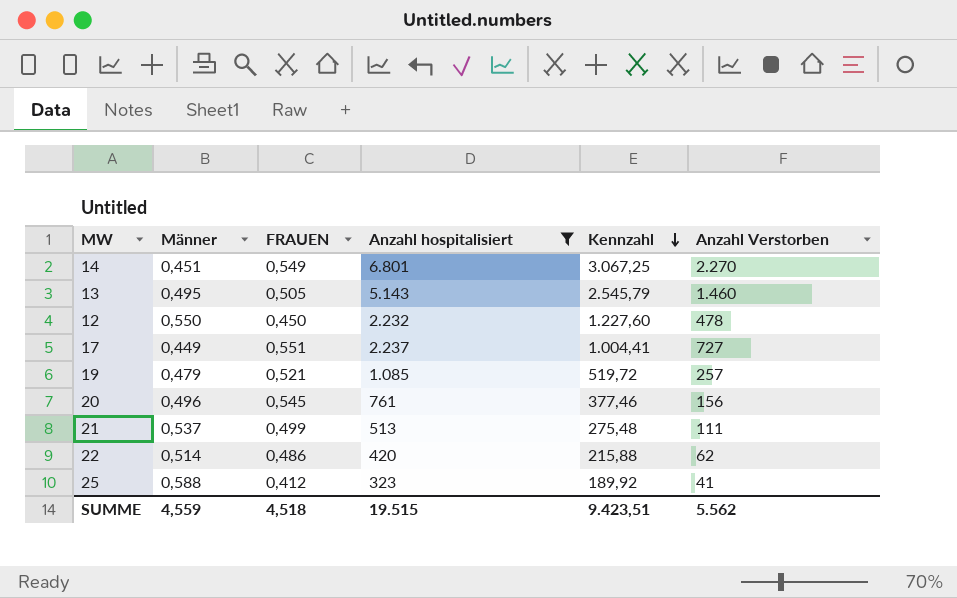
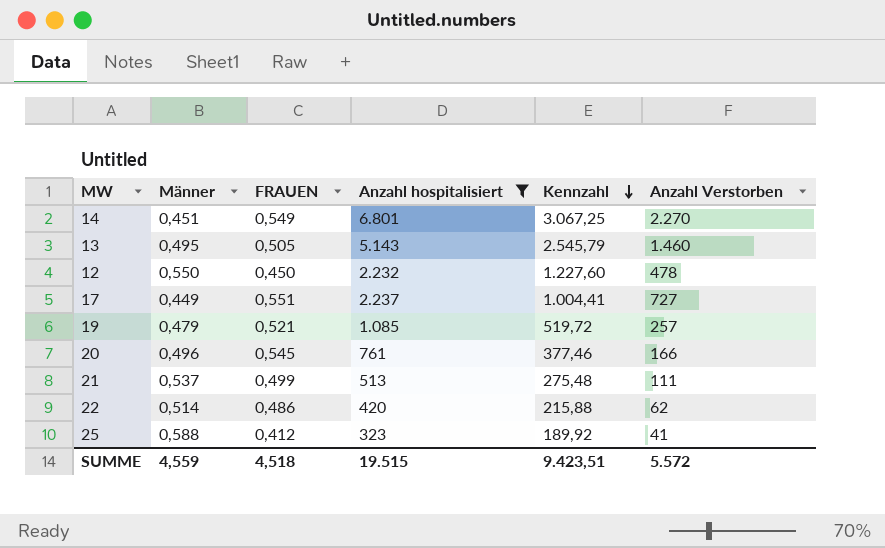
20 | Anzahl Verstorben: 156 -> 166
SUMME | Anzahl Verstorben: 5.562 -> 5.572

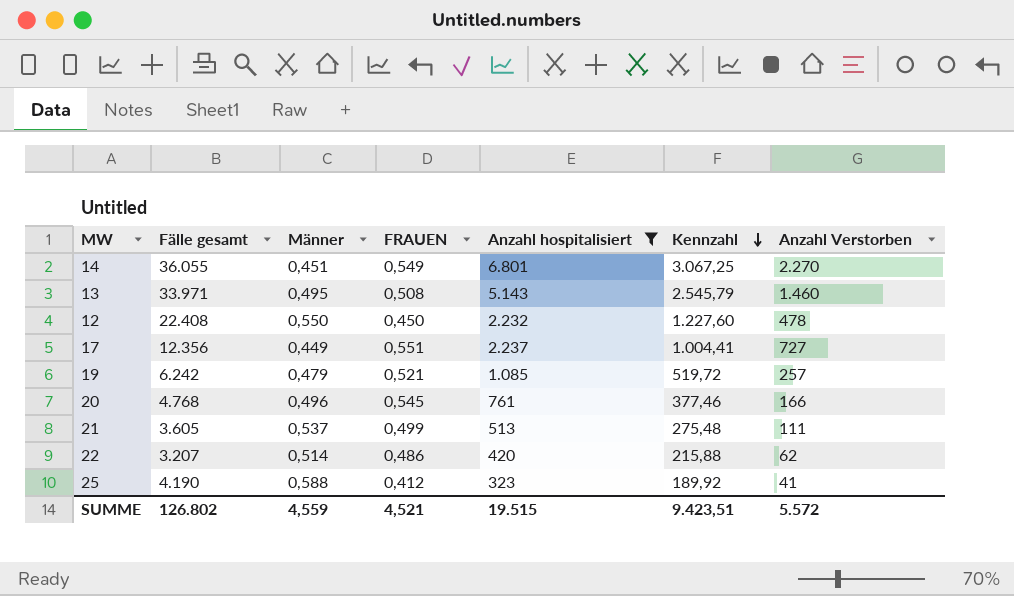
column Fälle gesamt | position: none -> 2
13 | FRAUEN: 0,505 -> 0,508
SUMME | FRAUEN: 4,518 -> 4,521

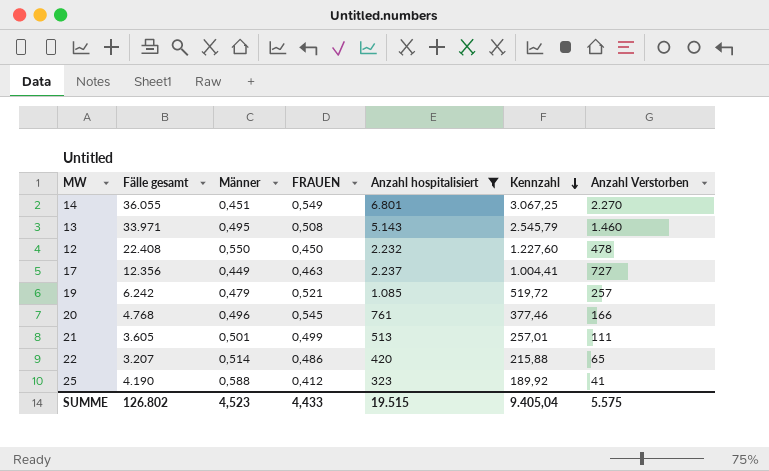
17 | FRAUEN: 0,551 -> 0,463
21 | Männer: 0,537 -> 0,501
21 | Kennzahl: 275,48 -> 257,01
22 | Anzahl Verstorben: 62 -> 65
SUMME | Männer: 4,559 -> 4,523
SUMME | FRAUEN: 4,521 -> 4,433
SUMME | Kennzahl: 9.423,51 -> 9.405,04
SUMME | Anzahl Verstorben: 5.572 -> 5.575

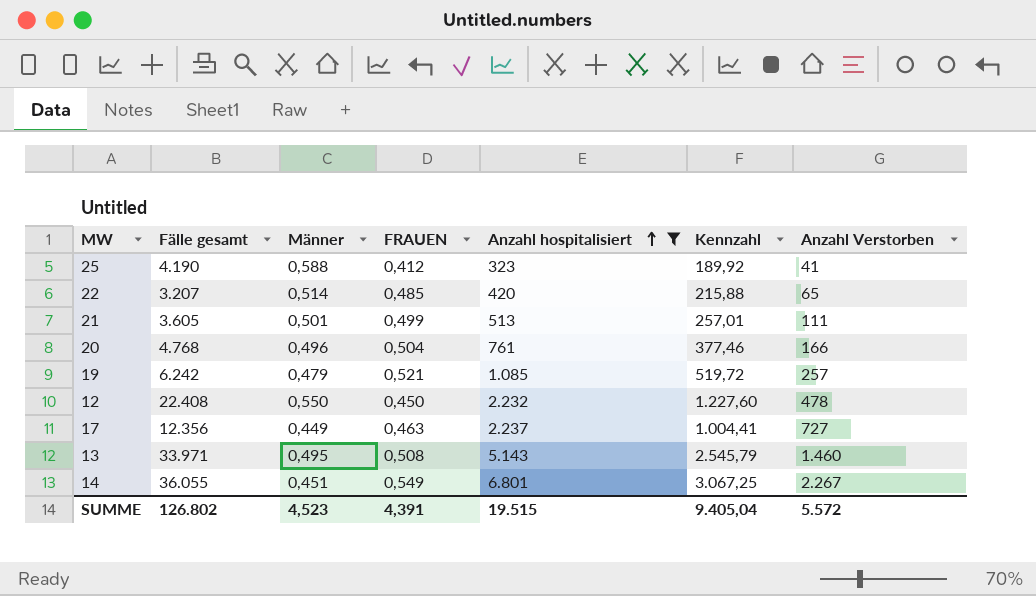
row order: Kennzahl descending -> Anzahl hospitalisiert ascending
22 | FRAUEN: 0,486 -> 0,485
20 | FRAUEN: 0,545 -> 0,504
14 | Anzahl Verstorben: 2.270 -> 2.267
SUMME | FRAUEN: 4,433 -> 4,391
SUMME | Anzahl Verstorben: 5.575 -> 5.572

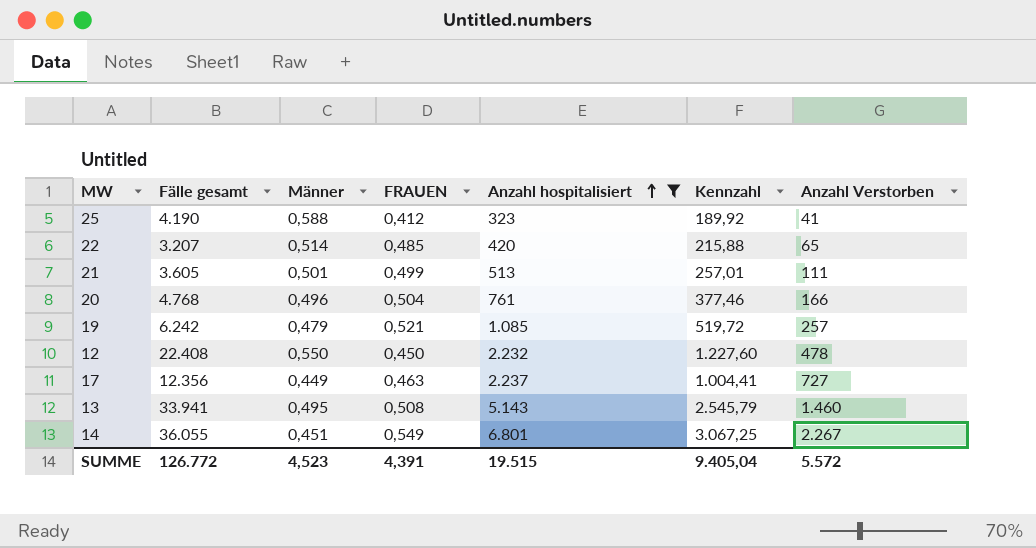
13 | Fälle gesamt: 33.971 -> 33.941
SUMME | Fälle gesamt: 126.802 -> 126.772

